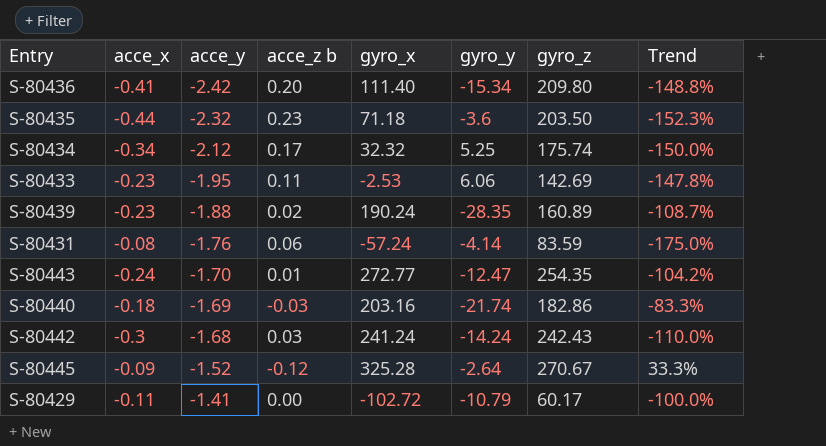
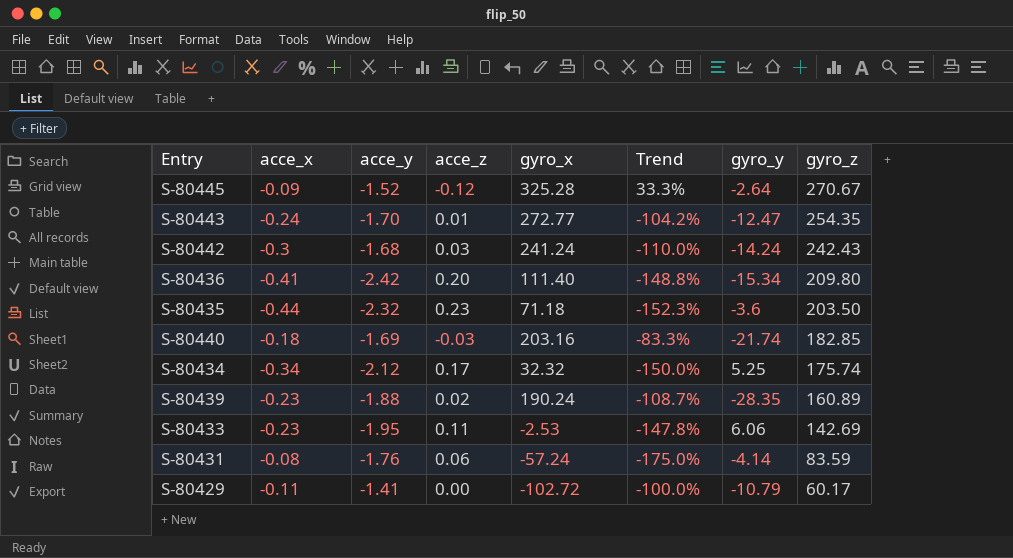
row order: acce_y ascending -> gyro_z descending
column name: acce_z b -> acce_z
column Trend | position: 8 -> 6
S-80440 | gyro_z: 182.86 -> 182.85

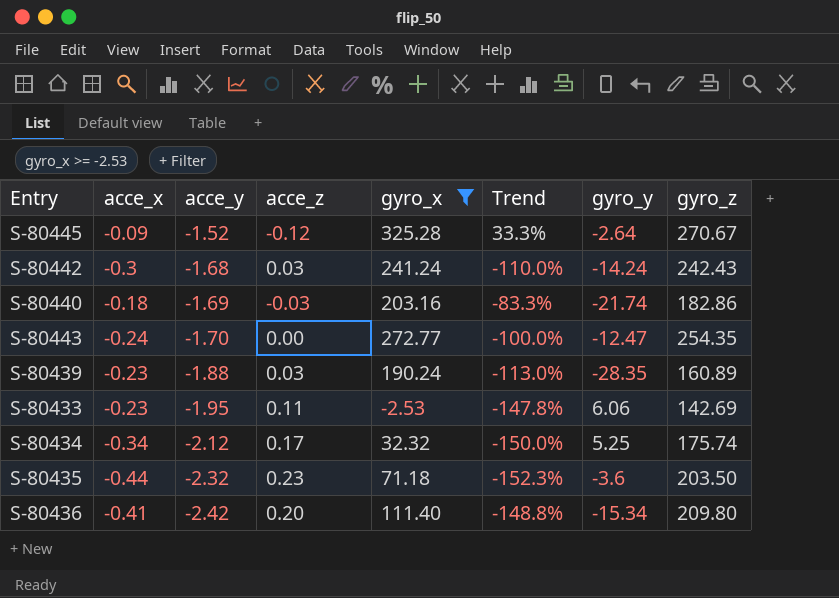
filter: none -> gyro_x >= -2.53
row order: gyro_z descending -> acce_y descending
S-80440 | gyro_z: 182.85 -> 182.86
S-80443 | acce_z: 0.01 -> 0.00
S-80443 | Trend: -104.2% -> -100.0%
S-80439 | acce_z: 0.02 -> 0.03
S-80439 | Trend: -108.7% -> -113.0%

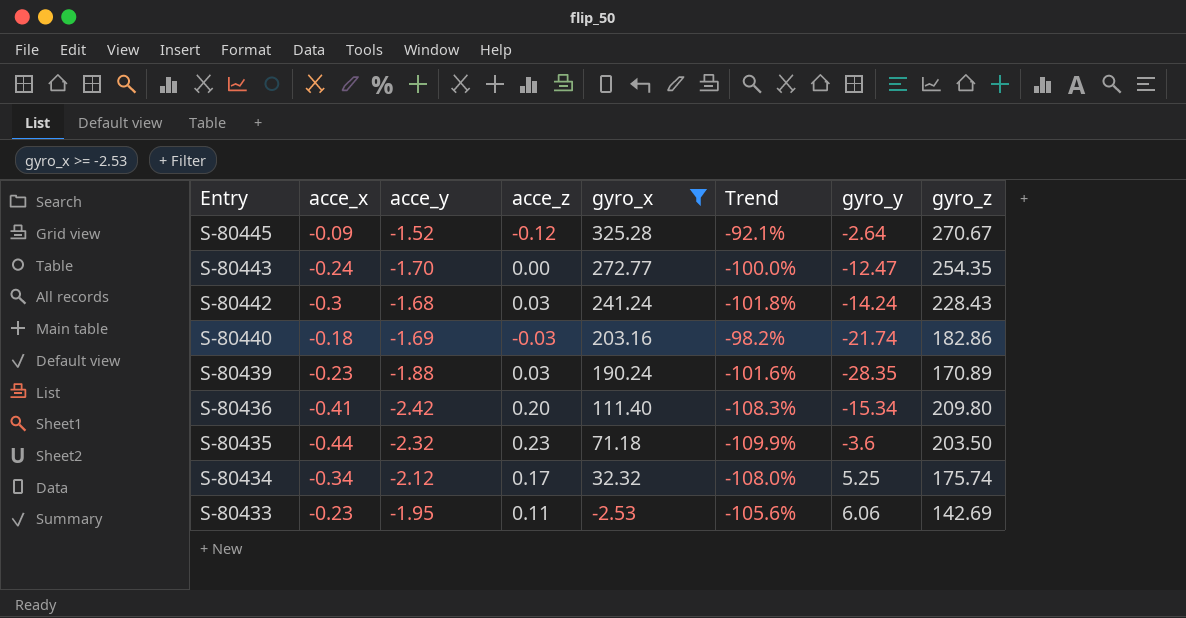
row order: acce_y descending -> Entry descending
column Trend | formula: ([acce_z] - [acce_x]) / [acce_x] -> ([acce_z] - [acce_y]) / [acce_y]
S-80442 | gyro_z: 242.43 -> 228.43
S-80439 | gyro_z: 160.89 -> 170.89

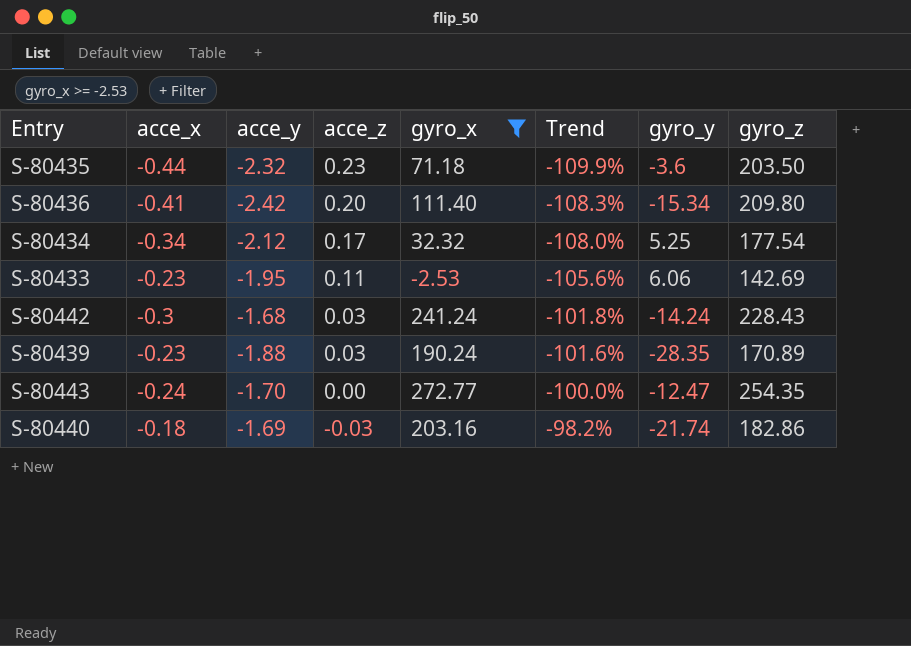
row order: Entry descending -> acce_z descending
row S-80445: -0.09 | -1.52 | -0.12 | 325.28 | -92.1% | -2.64 | 270.67 -> none
S-80434 | gyro_z: 175.74 -> 177.54

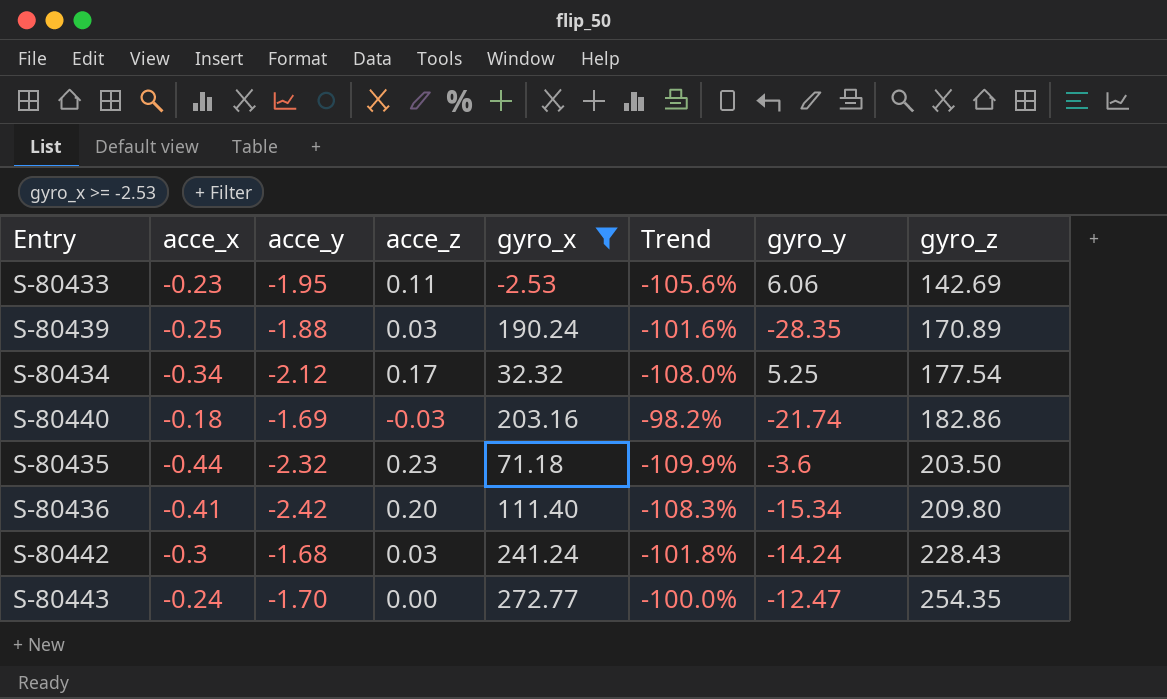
row order: acce_z descending -> gyro_z ascending
S-80439 | acce_x: -0.23 -> -0.25

